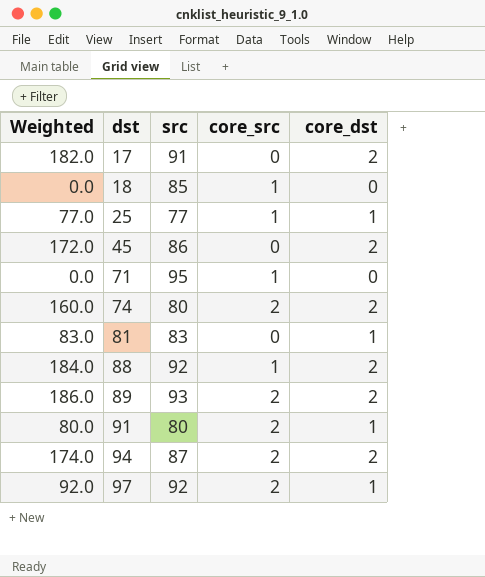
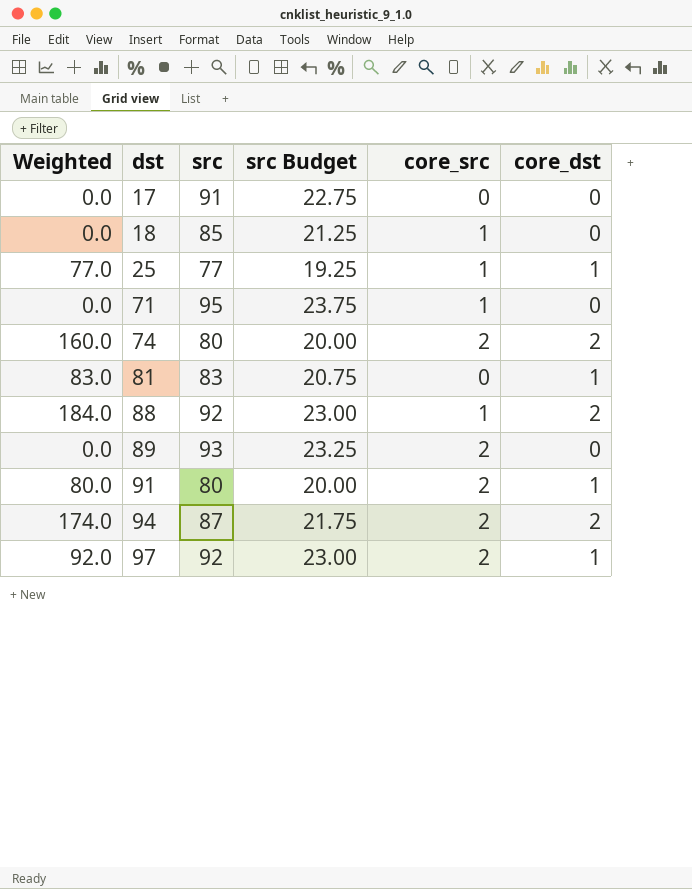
column src Budget | formula: none -> [src] * 0.25
row 45: 172.0 | 86 | 0 | 2 -> none
17 | Weighted: 182.0 -> 0.0
17 | core_dst: 2 -> 0
89 | Weighted: 186.0 -> 0.0
89 | core_dst: 2 -> 0

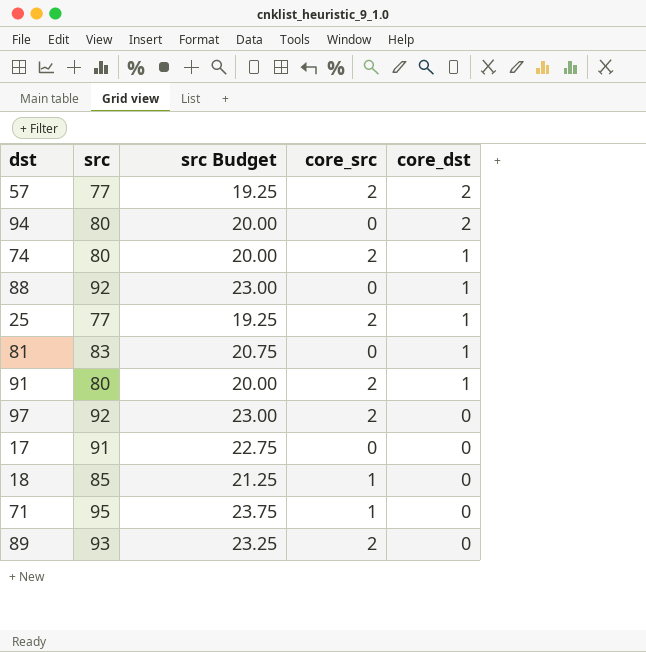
row order: dst ascending -> core_dst descending
column Weighted | formula: [src] * [core_dst] -> none
row 57: none -> 77 | 19.25 | 2 | 2
94 | src: 87 -> 80
94 | src Budget: 21.75 -> 20.00
94 | core_src: 2 -> 0
74 | core_dst: 2 -> 1
88 | core_src: 1 -> 0
88 | core_dst: 2 -> 1
25 | core_src: 1 -> 2
97 | core_dst: 1 -> 0

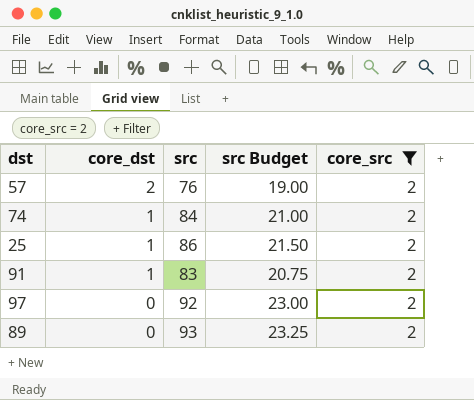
filter: none -> core_src = 2
column core_dst | position: 5 -> 2
57 | src: 77 -> 76
57 | src Budget: 19.25 -> 19.00
74 | src: 80 -> 84
74 | src Budget: 20.00 -> 21.00
25 | src: 77 -> 86
25 | src Budget: 19.25 -> 21.50
91 | src: 80 -> 83
91 | src Budget: 20.00 -> 20.75

